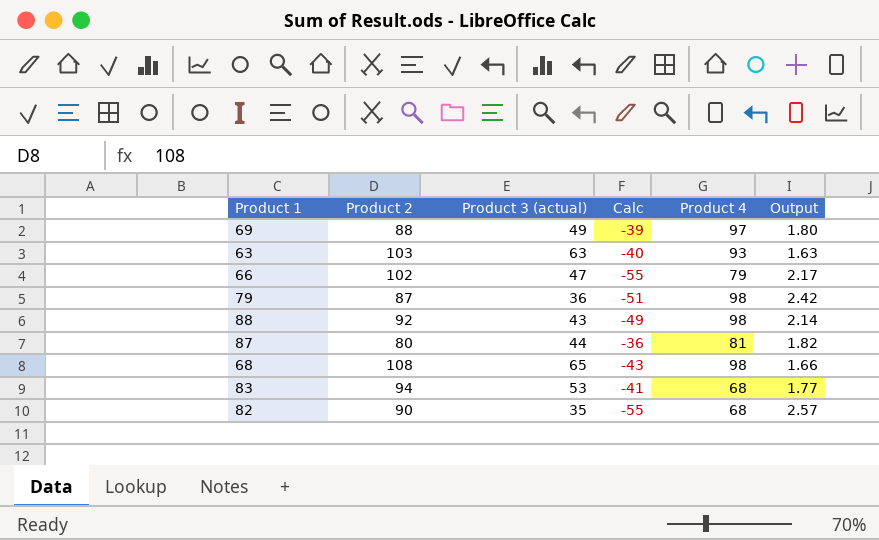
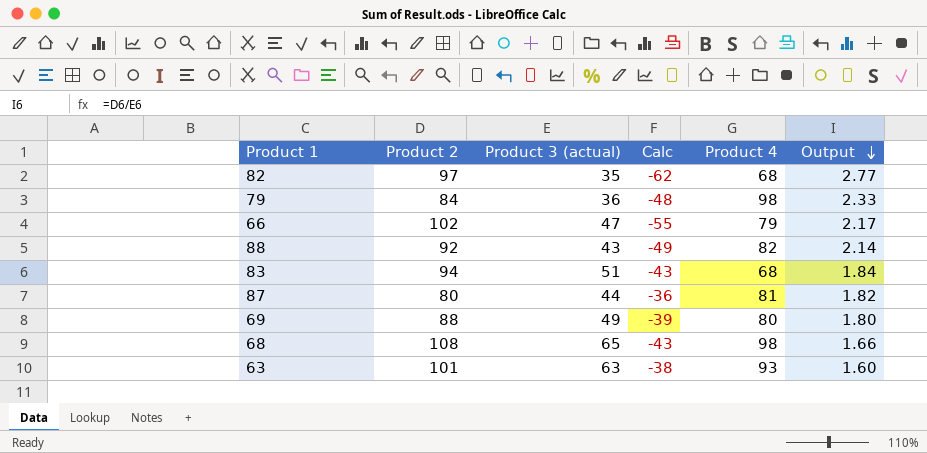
row order: none -> Output descending
82 | Product 2: 90 -> 97
82 | Calc: -55 -> -62
82 | Output: 2.57 -> 2.77
79 | Product 2: 87 -> 84
79 | Calc: -51 -> -48
79 | Output: 2.42 -> 2.33
88 | Product 4: 98 -> 82
83 | Product 3 (actual): 53 -> 51
83 | Calc: -41 -> -43
83 | Output: 1.77 -> 1.84
69 | Product 4: 97 -> 80
63 | Product 2: 103 -> 101
63 | Calc: -40 -> -38
63 | Output: 1.63 -> 1.60

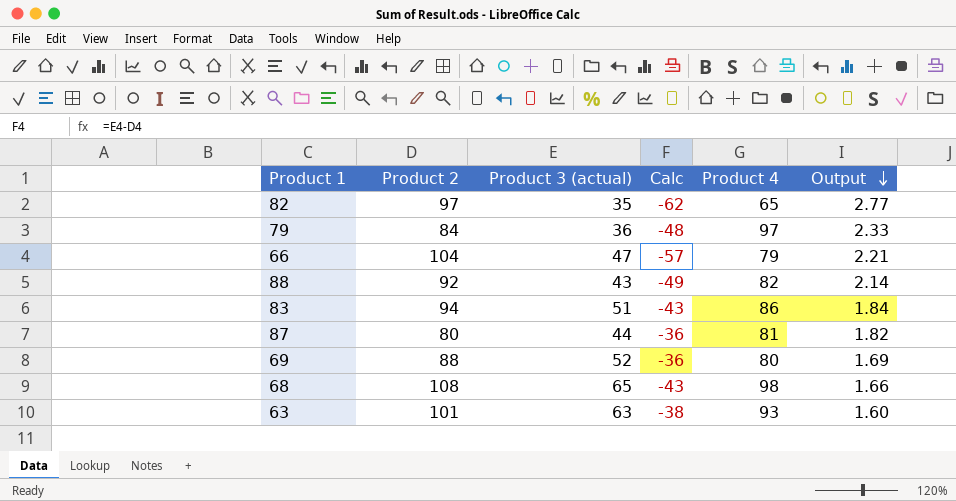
82 | Product 4: 68 -> 65
79 | Product 4: 98 -> 97
66 | Product 2: 102 -> 104
66 | Calc: -55 -> -57
66 | Output: 2.17 -> 2.21
83 | Product 4: 68 -> 86
69 | Product 3 (actual): 49 -> 52
69 | Calc: -39 -> -36
69 | Output: 1.80 -> 1.69

